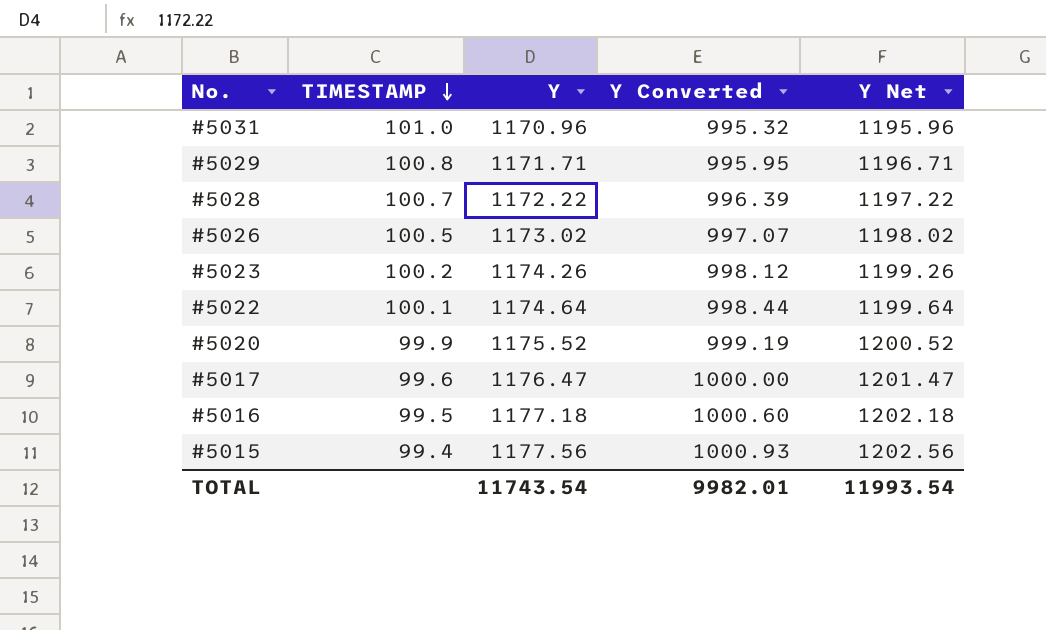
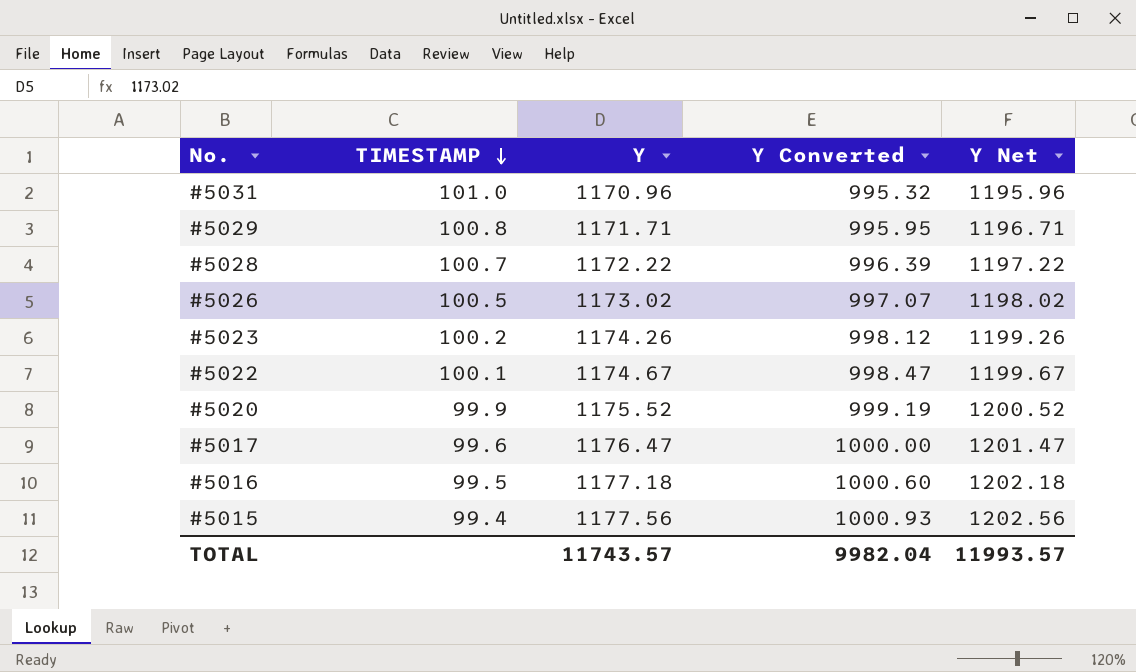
#5022 | Y: 1174.64 -> 1174.67
#5022 | Y Converted: 998.44 -> 998.47
#5022 | Y Net: 1199.64 -> 1199.67
TOTAL | Y: 11743.54 -> 11743.57
TOTAL | Y Converted: 9982.01 -> 9982.04
TOTAL | Y Net: 11993.54 -> 11993.57

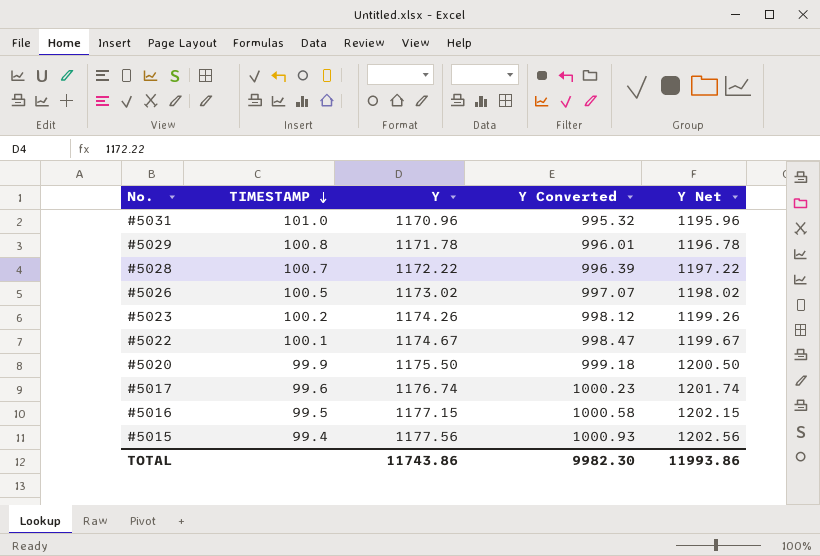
#5029 | Y: 1171.71 -> 1171.78
#5029 | Y Converted: 995.95 -> 996.01
#5029 | Y Net: 1196.71 -> 1196.78
#5020 | Y: 1175.52 -> 1175.50
#5020 | Y Converted: 999.19 -> 999.18
#5020 | Y Net: 1200.52 -> 1200.50
#5017 | Y: 1176.47 -> 1176.74
#5017 | Y Converted: 1000.00 -> 1000.23
#5017 | Y Net: 1201.47 -> 1201.74
#5016 | Y: 1177.18 -> 1177.15
#5016 | Y Converted: 1000.60 -> 1000.58
#5016 | Y Net: 1202.18 -> 1202.15
TOTAL | Y: 11743.57 -> 11743.86
TOTAL | Y Converted: 9982.04 -> 9982.30
TOTAL | Y Net: 11993.57 -> 11993.86

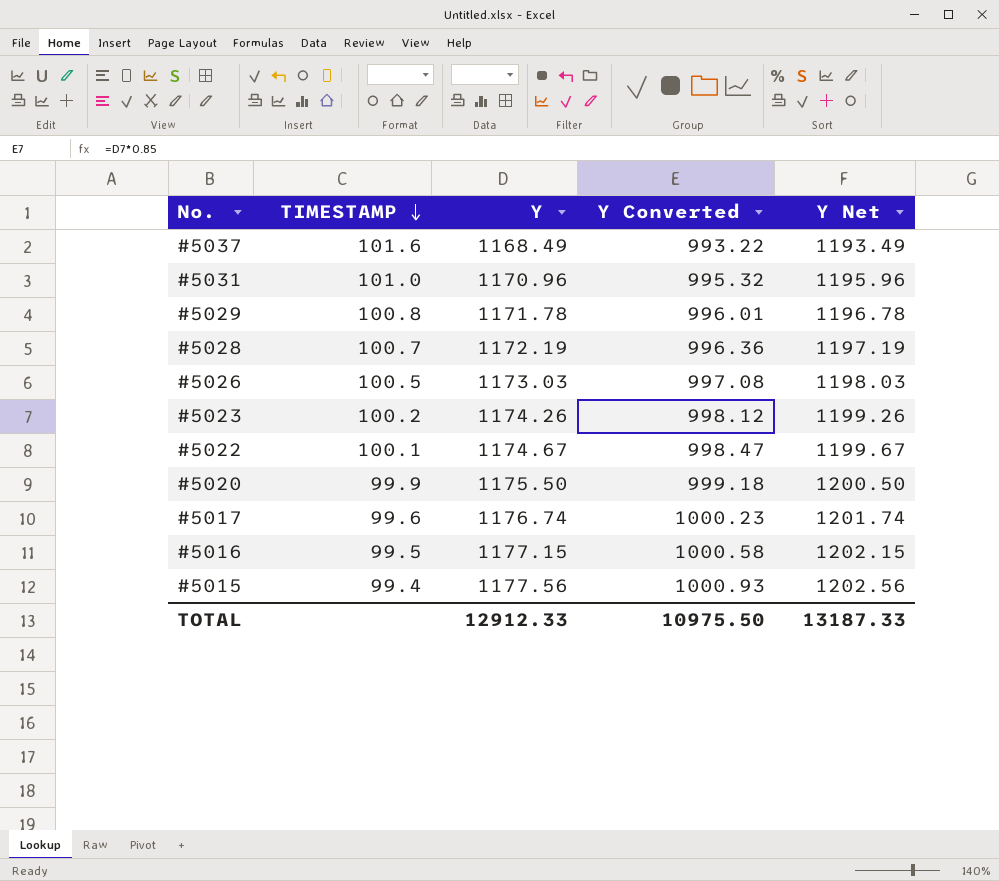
row #5037: none -> 101.6 | 1168.49 | 993.22 | 1193.49
#5028 | Y: 1172.22 -> 1172.19
#5028 | Y Converted: 996.39 -> 996.36
#5028 | Y Net: 1197.22 -> 1197.19
#5026 | Y: 1173.02 -> 1173.03
#5026 | Y Converted: 997.07 -> 997.08
#5026 | Y Net: 1198.02 -> 1198.03
TOTAL | Y: 11743.86 -> 12912.33
TOTAL | Y Converted: 9982.30 -> 10975.50
TOTAL | Y Net: 11993.86 -> 13187.33

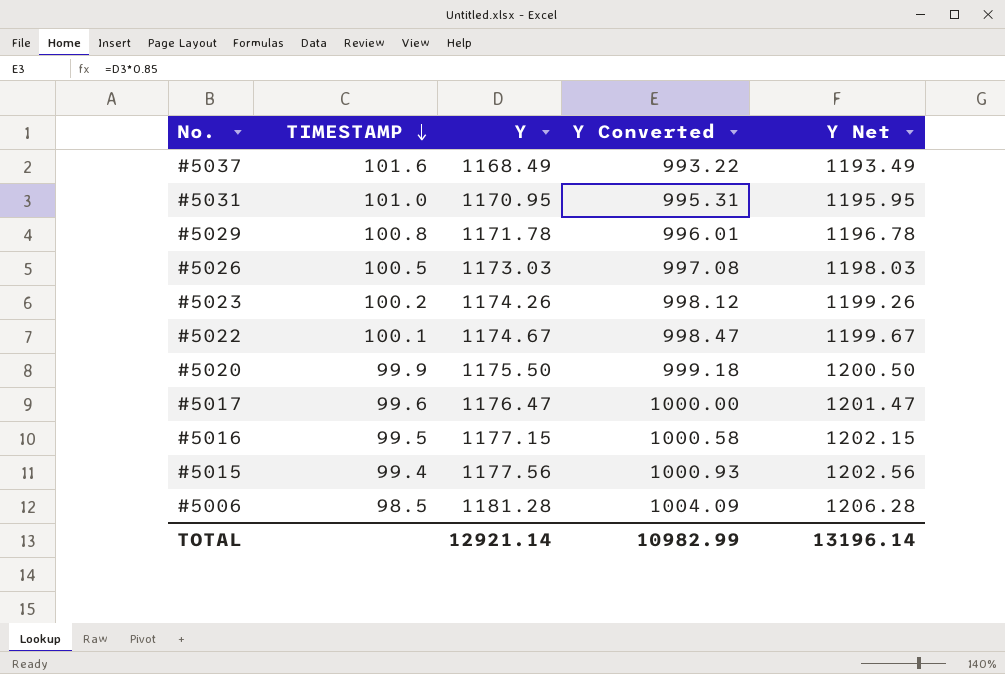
row #5028: 100.7 | 1172.19 | 996.36 | 1197.19 -> none
#5031 | Y: 1170.96 -> 1170.95
#5031 | Y Converted: 995.32 -> 995.31
#5031 | Y Net: 1195.96 -> 1195.95
#5017 | Y: 1176.74 -> 1176.47
#5017 | Y Converted: 1000.23 -> 1000.00
#5017 | Y Net: 1201.74 -> 1201.47
row #5006: none -> 98.5 | 1181.28 | 1004.09 | 1206.28
TOTAL | Y: 12912.33 -> 12921.14
TOTAL | Y Converted: 10975.50 -> 10982.99
TOTAL | Y Net: 13187.33 -> 13196.14

